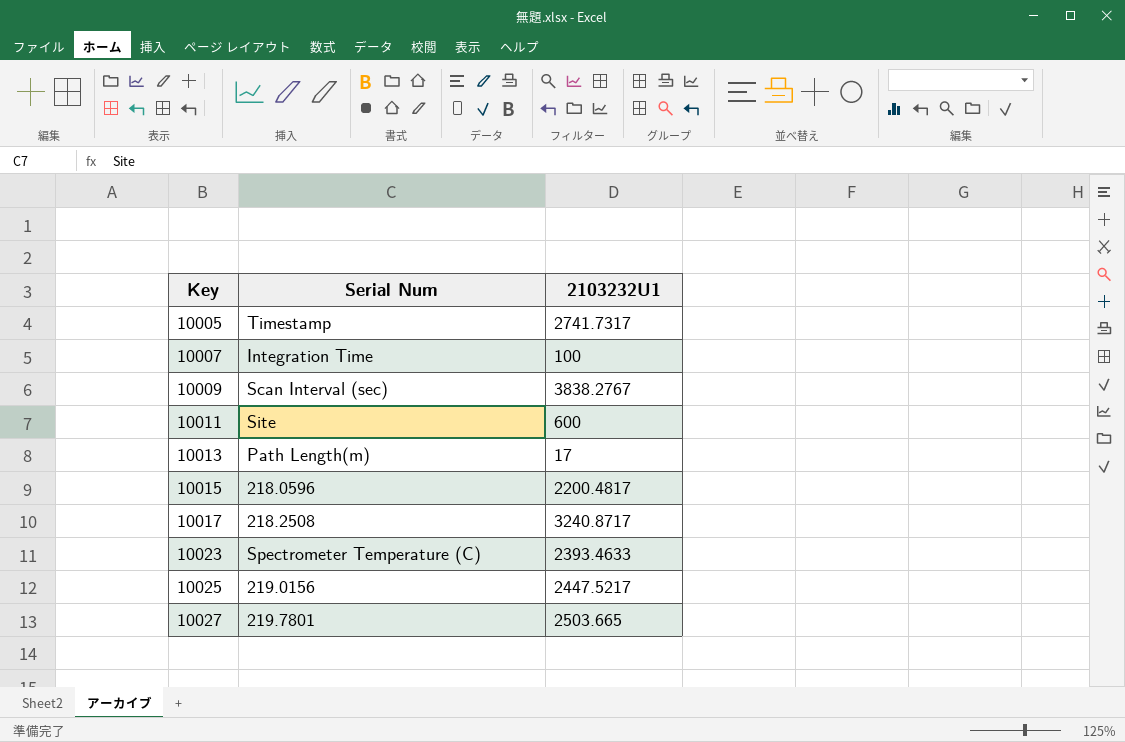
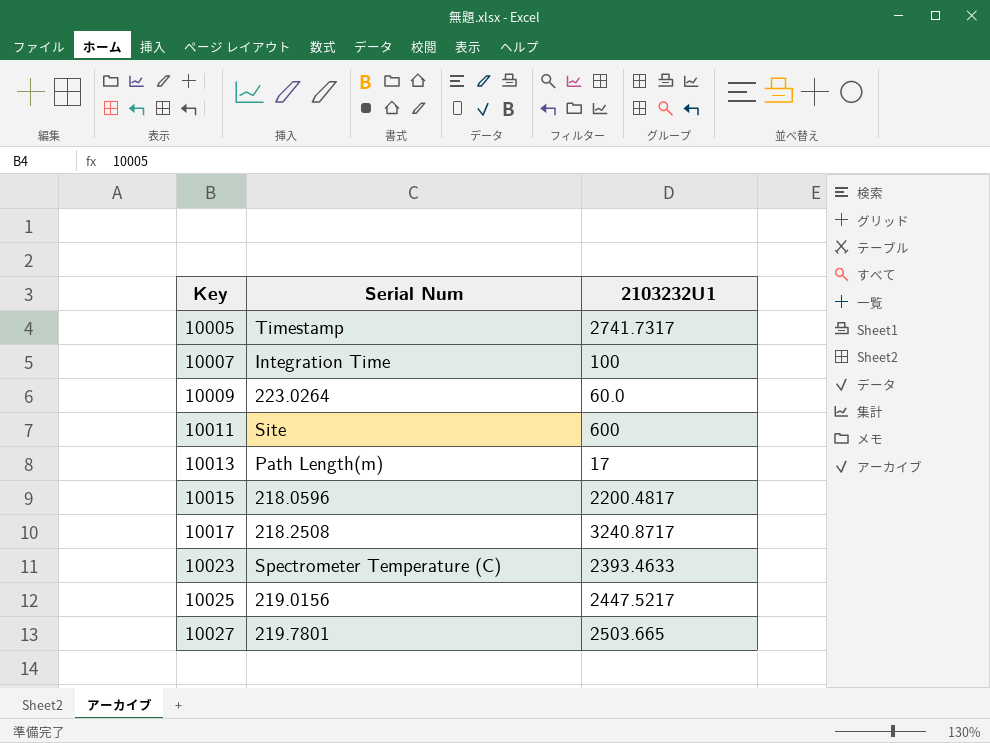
10009 | Serial Num: Scan Interval (sec) -> 223.0264
10009 | 2103232U1: 3838.2767 -> 60.0

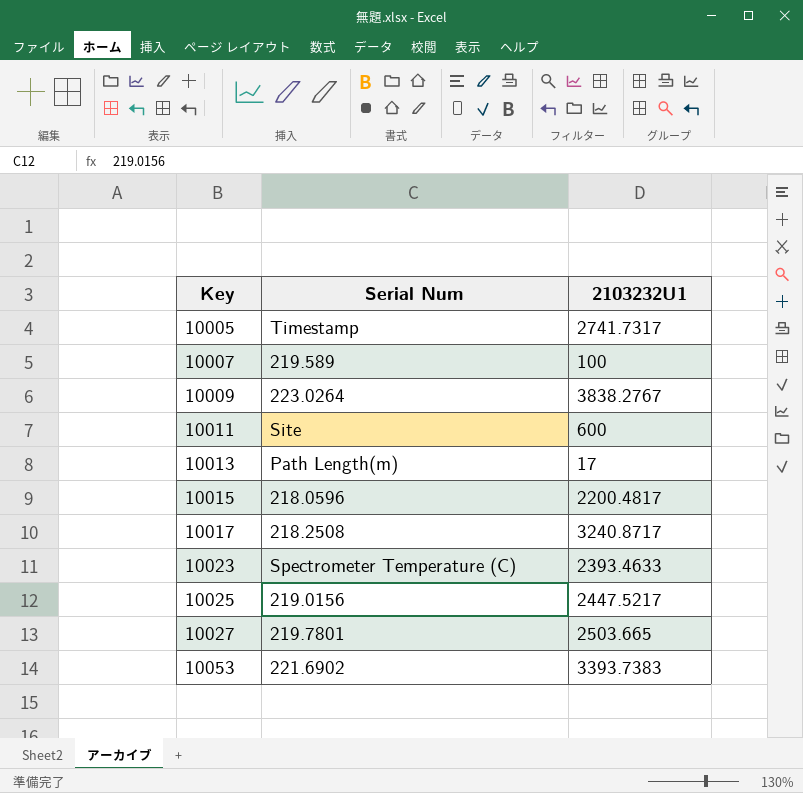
10007 | Serial Num: Integration Time -> 219.589
10009 | 2103232U1: 60.0 -> 3838.2767
row 10053: none -> 221.6902 | 3393.7383

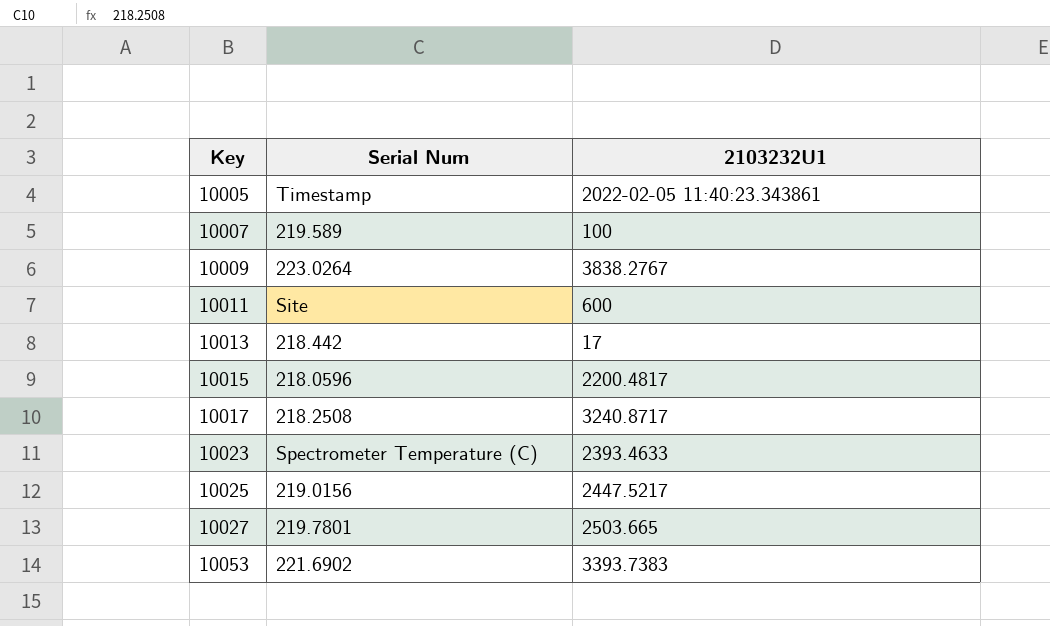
10005 | 2103232U1: 2741.7317 -> 2022-02-05 11:40:23.343861
10013 | Serial Num: Path Length(m) -> 218.442

